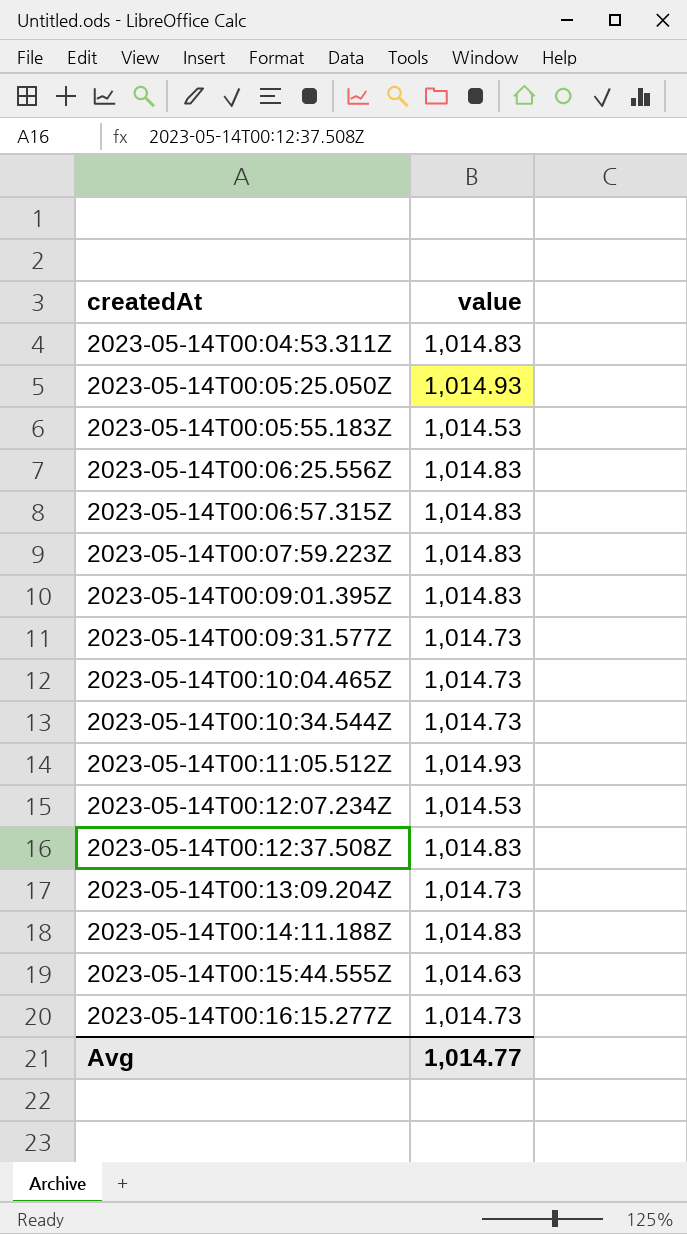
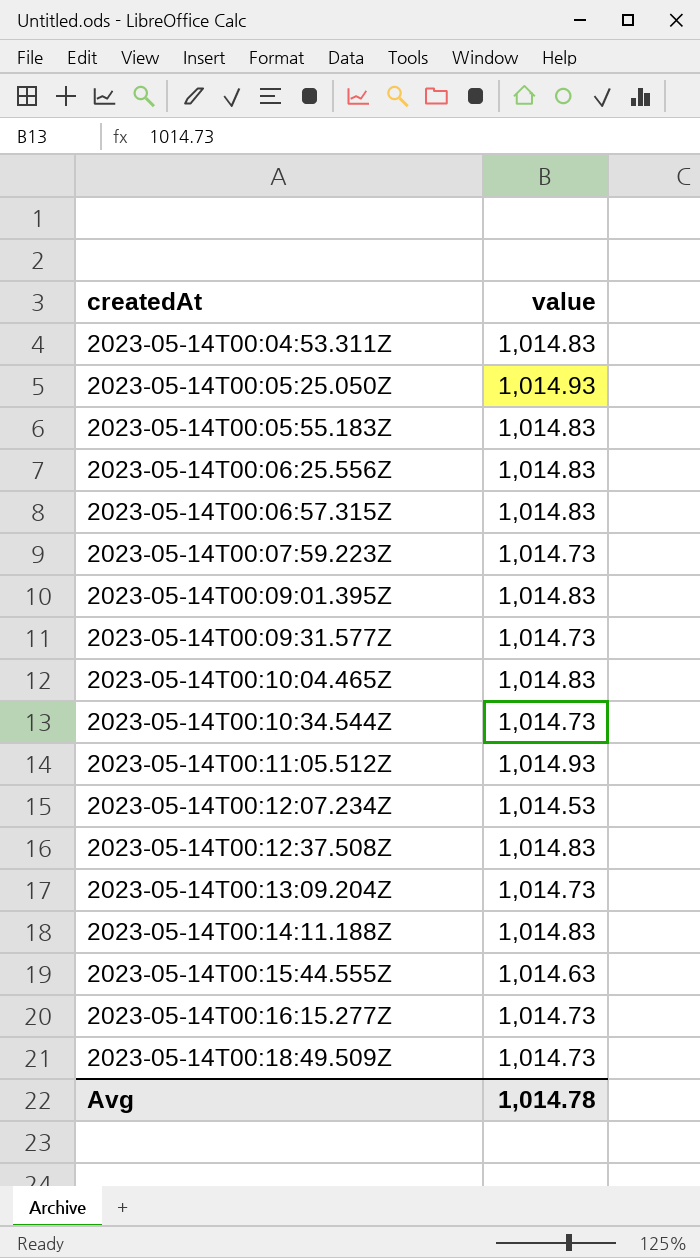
2023-05-14T00:05:55.183Z | value: 1,014.53 -> 1,014.83
2023-05-14T00:07:59.223Z | value: 1,014.83 -> 1,014.73
2023-05-14T00:10:04.465Z | value: 1,014.73 -> 1,014.83
row 2023-05-14T00:18:49.509Z: none -> 1,014.73
Avg | value: 1,014.77 -> 1,014.78

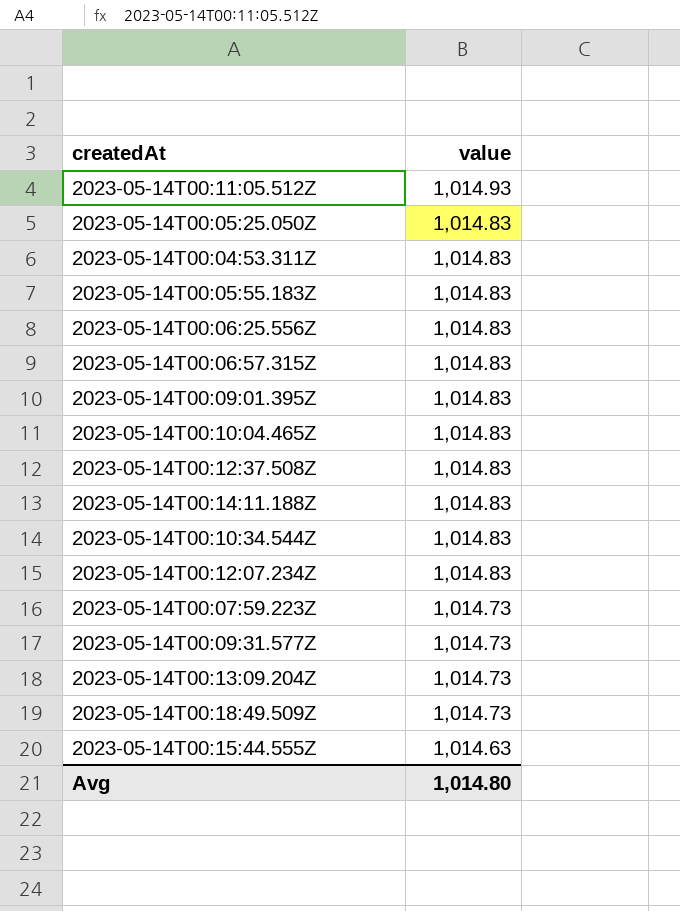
row order: createdAt ascending -> value descending
row 2023-05-14T00:16:15.277Z: 1,014.73 -> none
2023-05-14T00:05:25.050Z | value: 1,014.93 -> 1,014.83
2023-05-14T00:10:34.544Z | value: 1,014.73 -> 1,014.83
2023-05-14T00:12:07.234Z | value: 1,014.53 -> 1,014.83
Avg | value: 1,014.78 -> 1,014.80

